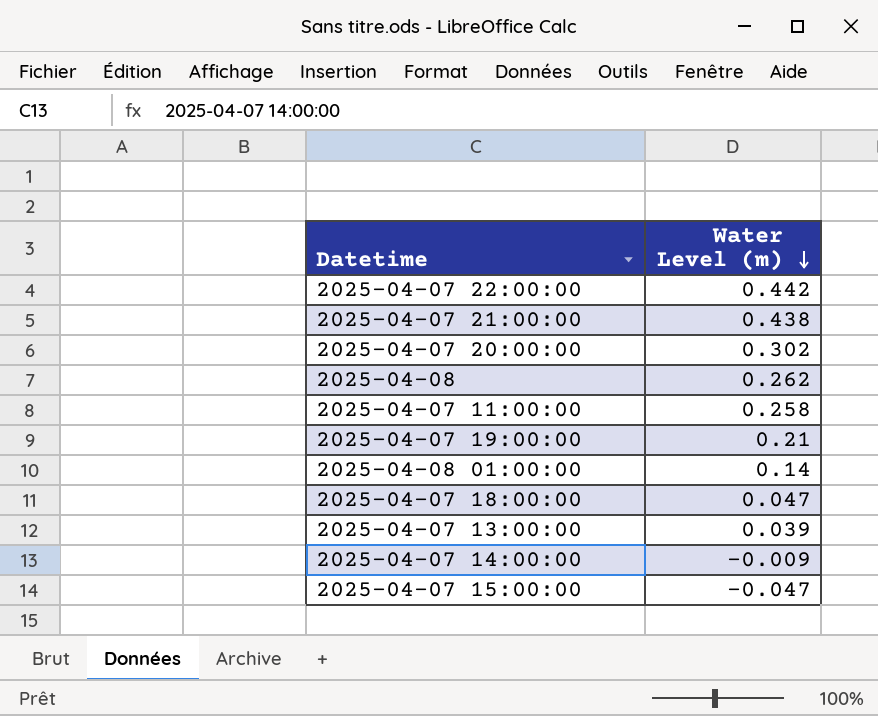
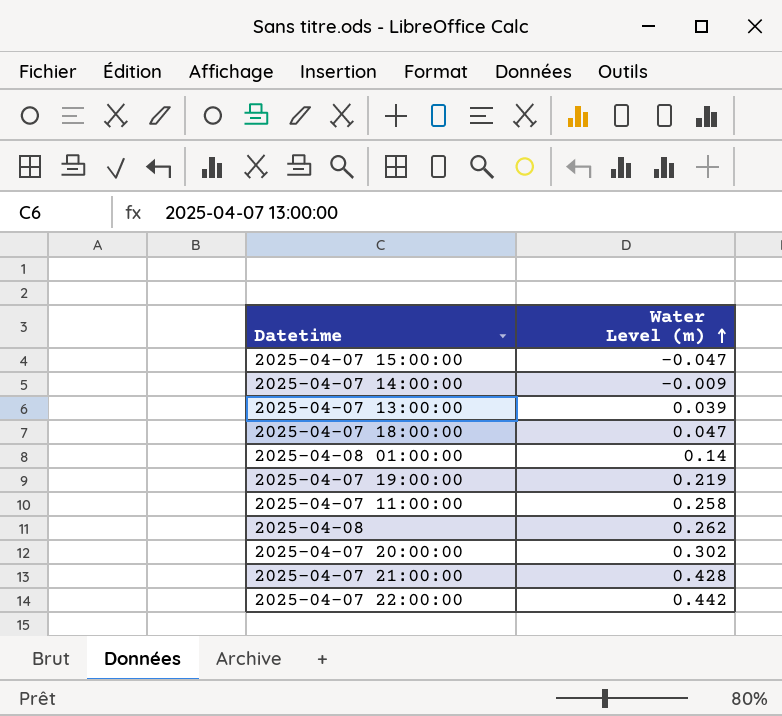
row order: Water Level (m) descending -> Water Level (m) ascending
2025-04-07 19:00:00 | Water Level (m): 0.21 -> 0.219
2025-04-07 21:00:00 | Water Level (m): 0.438 -> 0.428

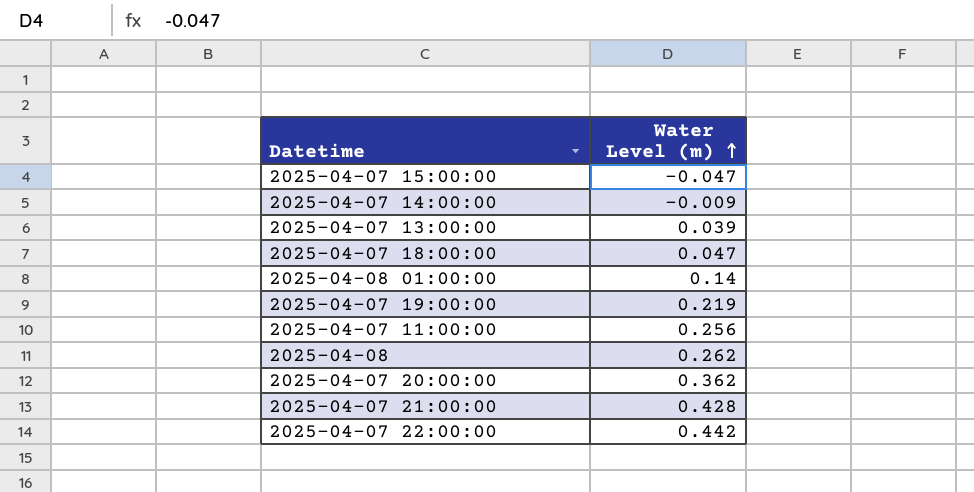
2025-04-07 11:00:00 | Water Level (m): 0.258 -> 0.256
2025-04-07 20:00:00 | Water Level (m): 0.302 -> 0.362

